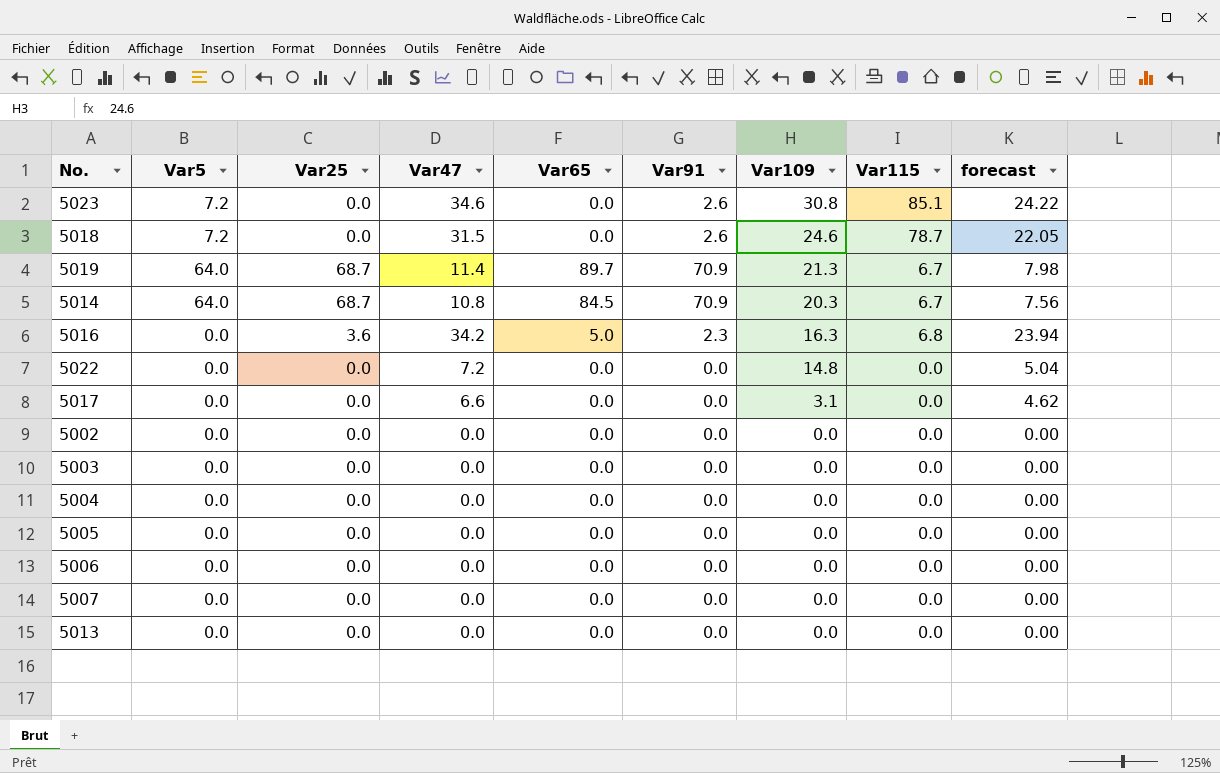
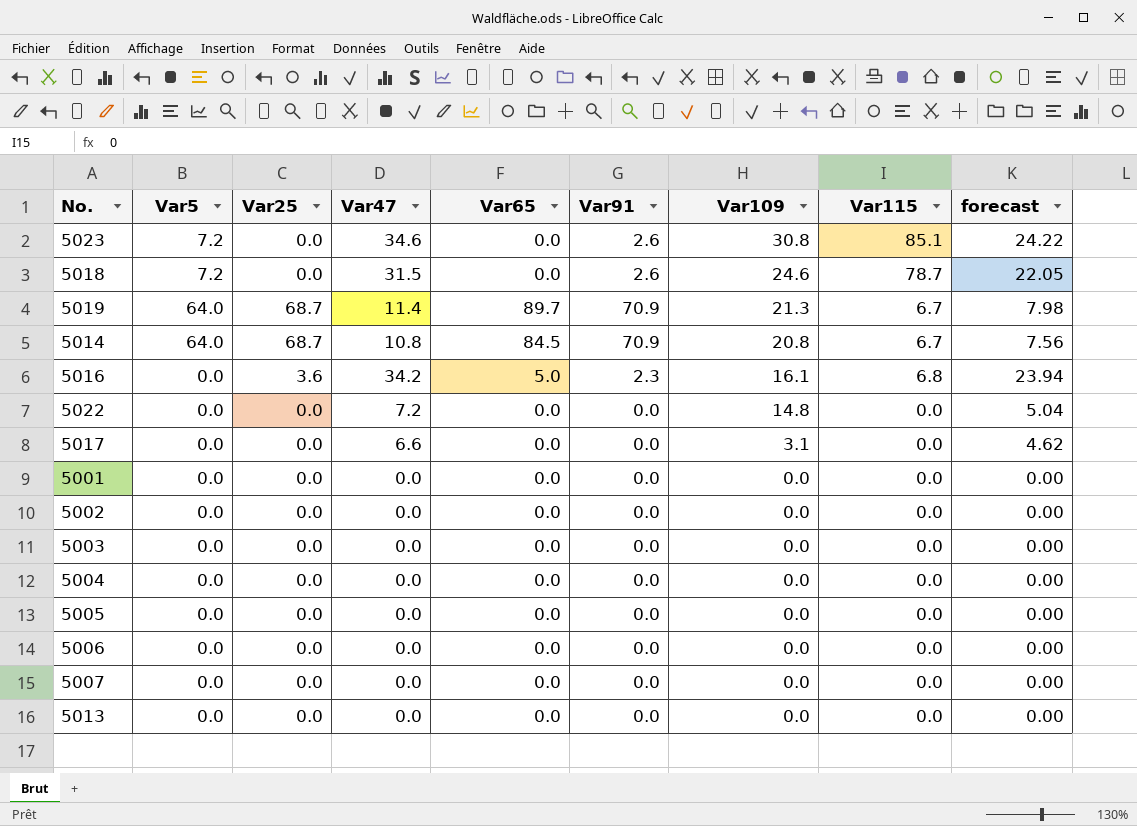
5014 | Var109: 20.3 -> 20.8
5016 | Var109: 16.3 -> 16.1
row 5001: none -> 0.0 | 0.0 | 0.0 | 0.0 | 0.0 | 0.0 | 0.0 | 0.00

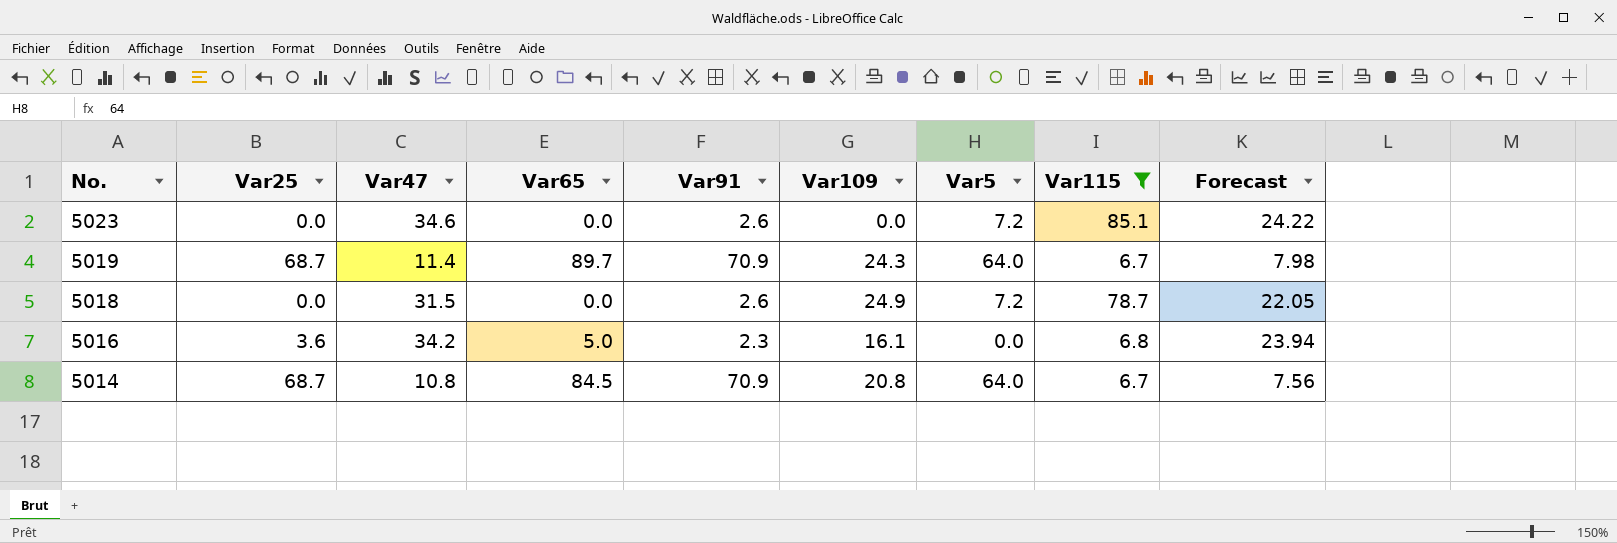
filter: none -> Var115 != 0.0
row order: Var109 descending -> No. descending
column Var5 | position: 2 -> 7
column name: forecast -> Forecast
5023 | Var109: 30.8 -> 0.0
5019 | Var109: 21.3 -> 24.3
5018 | Var109: 24.6 -> 24.9

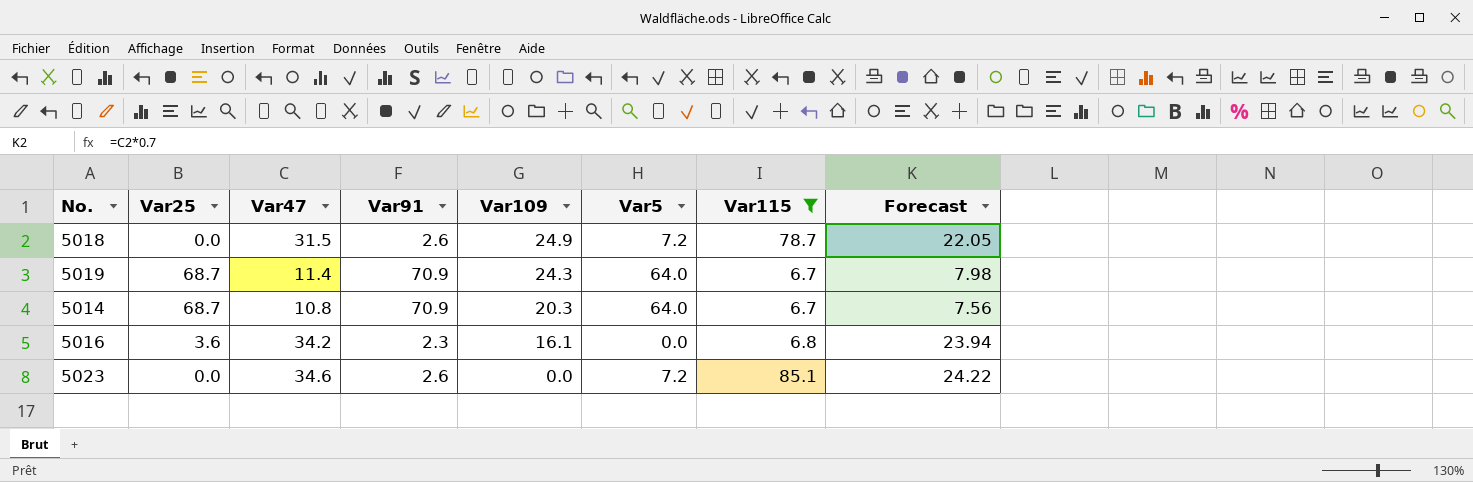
row order: No. descending -> Var109 descending
column Var65 | position: 4 -> none
5014 | Var109: 20.8 -> 20.3

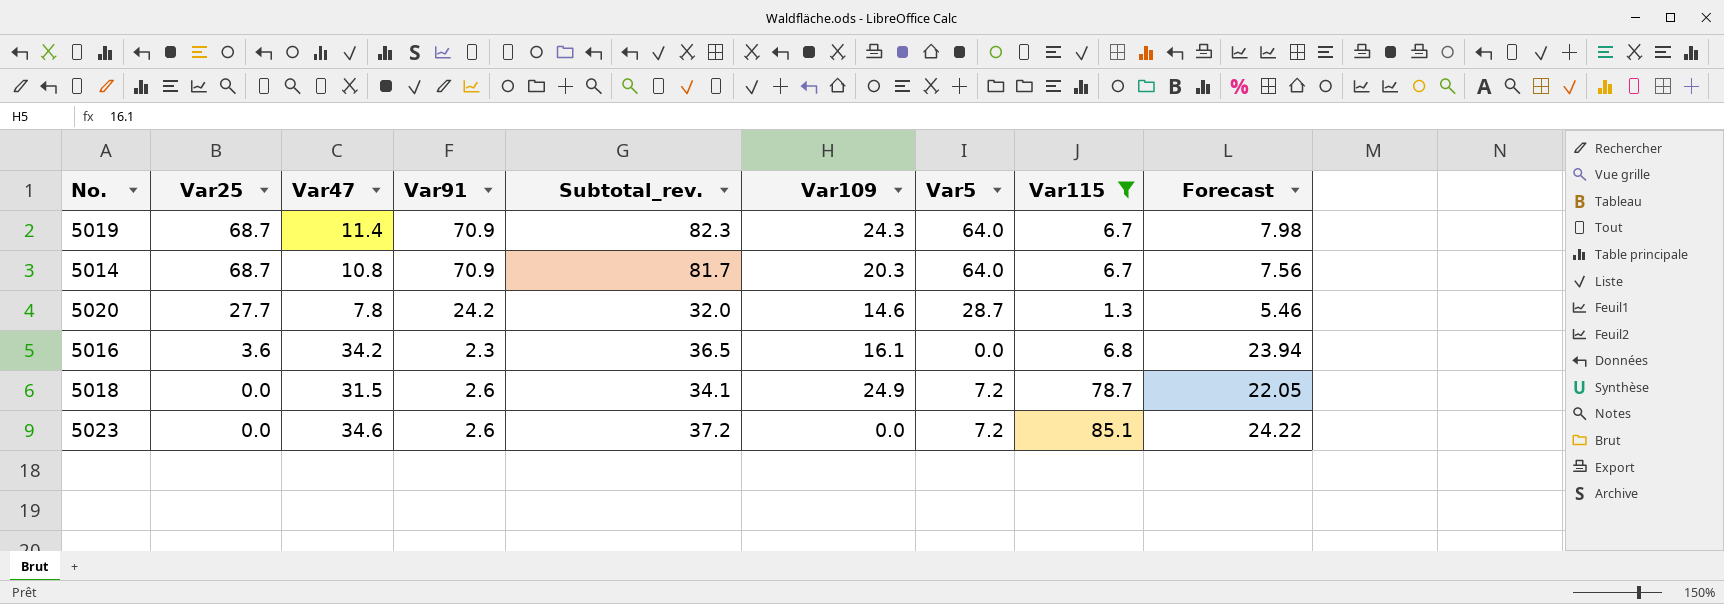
row order: Var109 descending -> Var25 descending
column Subtotal_rev. | formula: none -> [Var47] + [Var91]
row 5020: none -> 27.7 | 7.8 | 24.2 | 32.0 | 14.6 | 28.7 | 1.3 | 5.46

